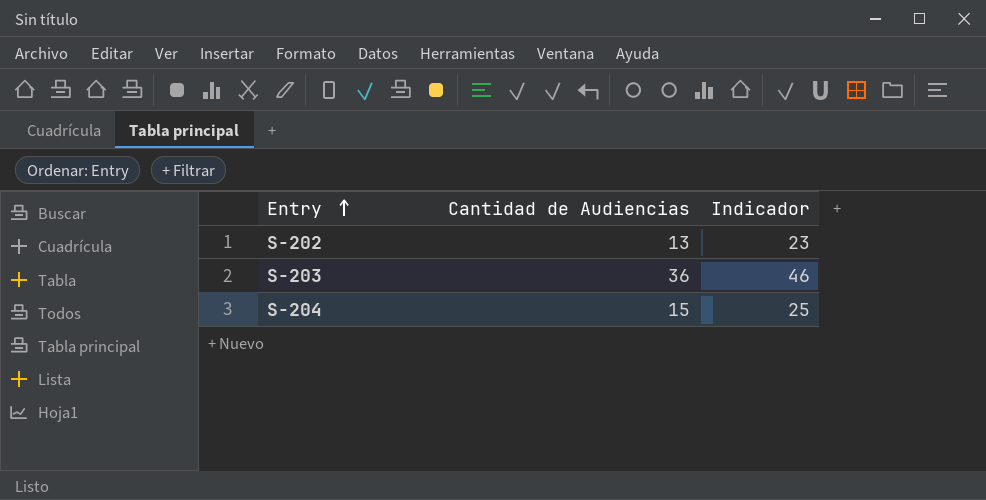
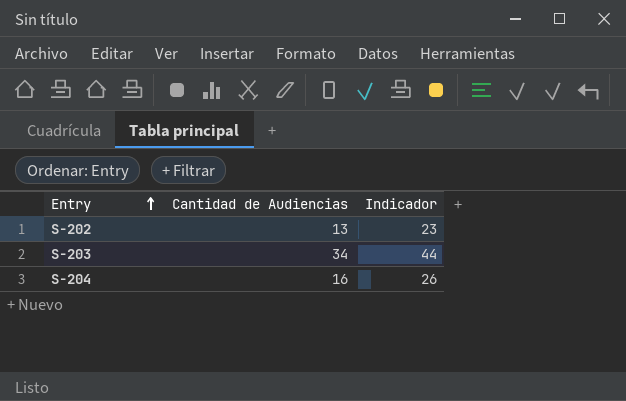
S-203 | Cantidad de Audiencias: 36 -> 34
S-203 | Indicador: 46 -> 44
S-204 | Cantidad de Audiencias: 15 -> 16
S-204 | Indicador: 25 -> 26

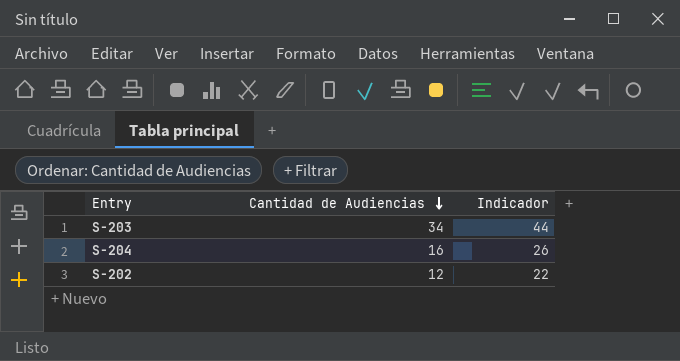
row order: Entry ascending -> Cantidad de Audiencias descending
S-202 | Cantidad de Audiencias: 13 -> 12
S-202 | Indicador: 23 -> 22

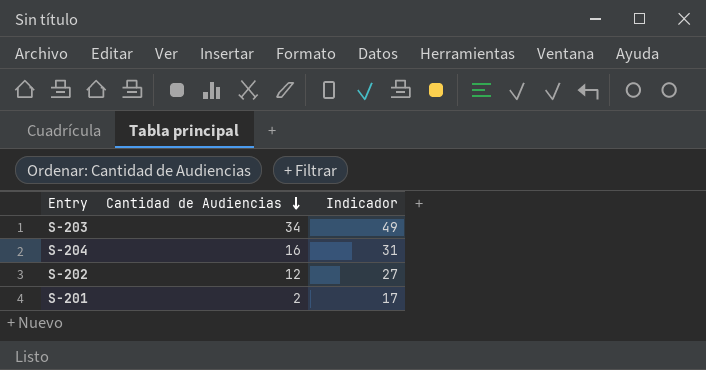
column Indicador | formula: [Cantidad de Audiencias] + 10 -> [Cantidad de Audiencias] + 15
row S-201: none -> 2 | 17

